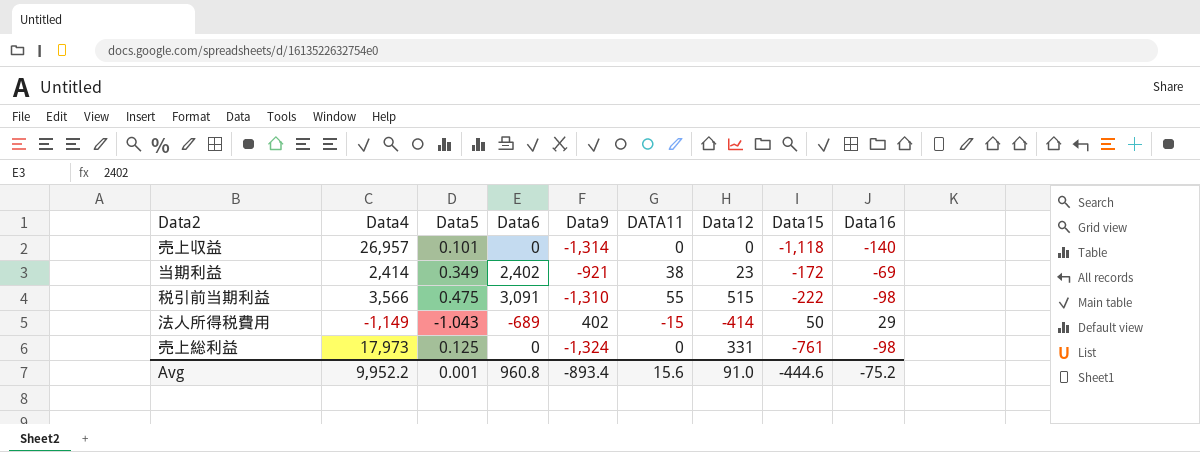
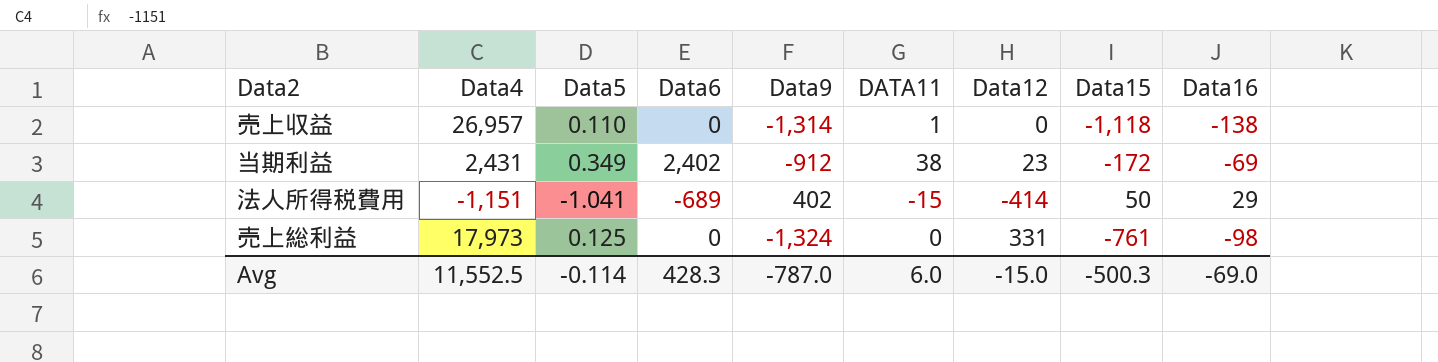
row 税引前当期利益: 3,566 | 0.475 | 3,091 | -1,310 | 55 | 515 | -222 | -98 -> none
売上収益 | Data5: 0.101 -> 0.110
売上収益 | DATA11: 0 -> 1
売上収益 | Data16: -140 -> -138
当期利益 | Data4: 2,414 -> 2,431
当期利益 | Data9: -921 -> -912
法人所得税費用 | Data4: -1,149 -> -1,151
法人所得税費用 | Data5: -1.043 -> -1.041
Avg | Data4: 9,952.2 -> 11,552.5
Avg | Data5: 0.001 -> -0.114
Avg | Data6: 960.8 -> 428.3
Avg | Data9: -893.4 -> -787.0
Avg | DATA11: 15.6 -> 6.0
Avg | Data12: 91.0 -> -15.0
Avg | Data15: -444.6 -> -500.3
Avg | Data16: -75.2 -> -69.0

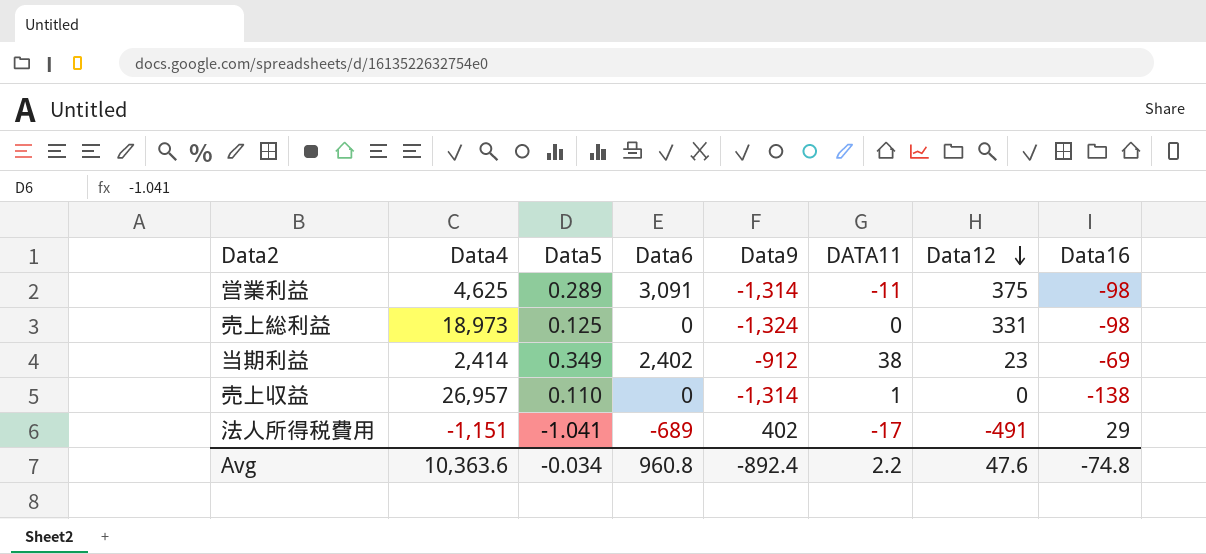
row order: none -> Data12 descending
column Data15 | position: 8 -> none
row 営業利益: none -> 4,625 | 0.289 | 3,091 | -1,314 | -11 | 375 | -98
売上総利益 | Data4: 17,973 -> 18,973
当期利益 | Data4: 2,431 -> 2,414
法人所得税費用 | DATA11: -15 -> -17
法人所得税費用 | Data12: -414 -> -491
Avg | Data4: 11,552.5 -> 10,363.6
Avg | Data5: -0.114 -> -0.034
Avg | Data6: 428.3 -> 960.8
Avg | Data9: -787.0 -> -892.4
Avg | DATA11: 6.0 -> 2.2
Avg | Data12: -15.0 -> 47.6
Avg | Data16: -69.0 -> -74.8

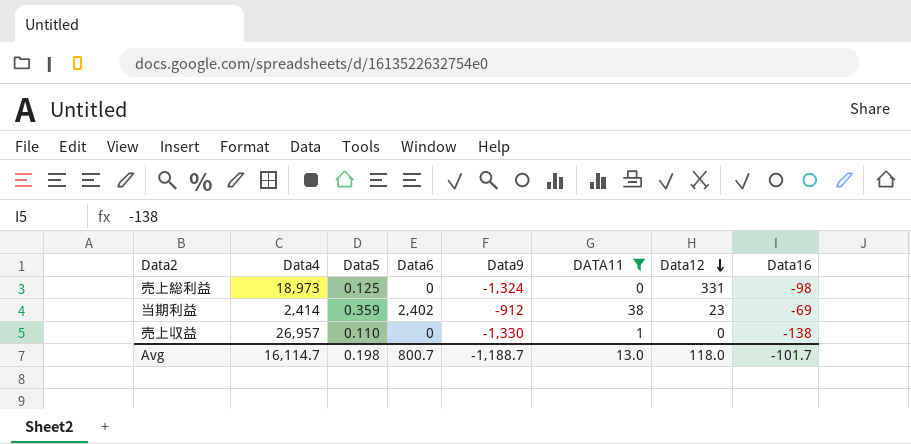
filter: none -> DATA11 >= 0
当期利益 | Data5: 0.349 -> 0.359
売上収益 | Data9: -1,314 -> -1,330
Avg | Data4: 10,363.6 -> 16,114.7
Avg | Data5: -0.034 -> 0.198
Avg | Data6: 960.8 -> 800.7
Avg | Data9: -892.4 -> -1,188.7
Avg | DATA11: 2.2 -> 13.0
Avg | Data12: 47.6 -> 118.0
Avg | Data16: -74.8 -> -101.7

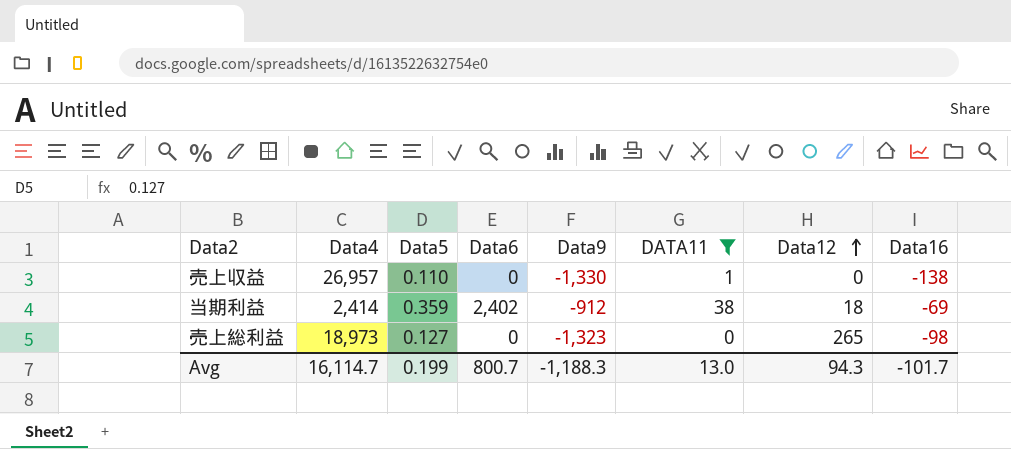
row order: Data12 descending -> Data12 ascending
当期利益 | Data12: 23 -> 18
売上総利益 | Data5: 0.125 -> 0.127
売上総利益 | Data9: -1,324 -> -1,323
売上総利益 | Data12: 331 -> 265
Avg | Data5: 0.198 -> 0.199
Avg | Data9: -1,188.7 -> -1,188.3
Avg | Data12: 118.0 -> 94.3

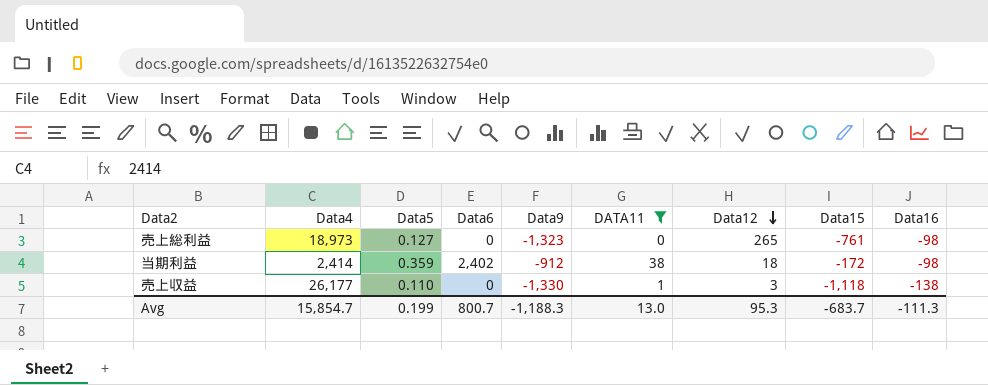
row order: Data12 ascending -> Data12 descending
column Data15 | position: none -> 8
当期利益 | Data16: -69 -> -98
売上収益 | Data4: 26,957 -> 26,177
売上収益 | Data12: 0 -> 3
Avg | Data4: 16,114.7 -> 15,854.7
Avg | Data12: 94.3 -> 95.3
Avg | Data16: -101.7 -> -111.3

